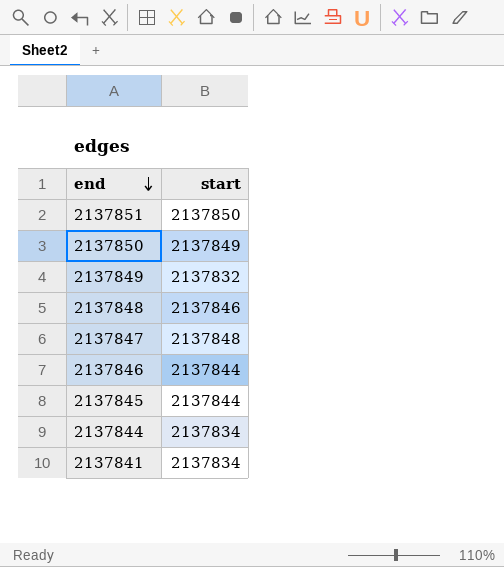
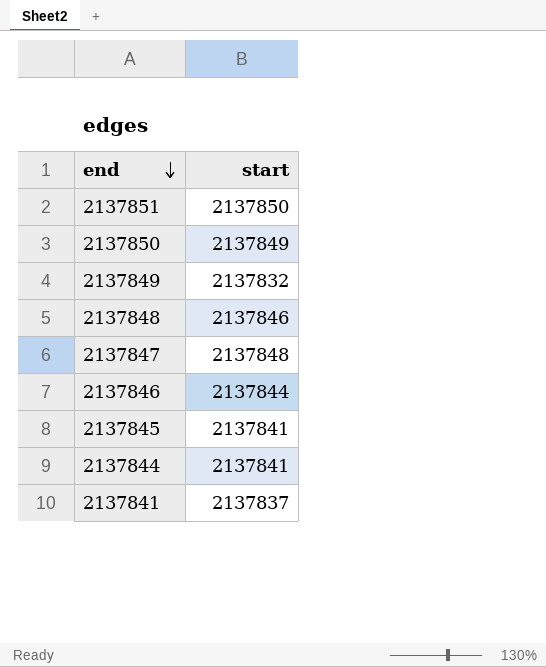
2137845 | start: 2137844 -> 2137841
2137844 | start: 2137834 -> 2137841
2137841 | start: 2137834 -> 2137837

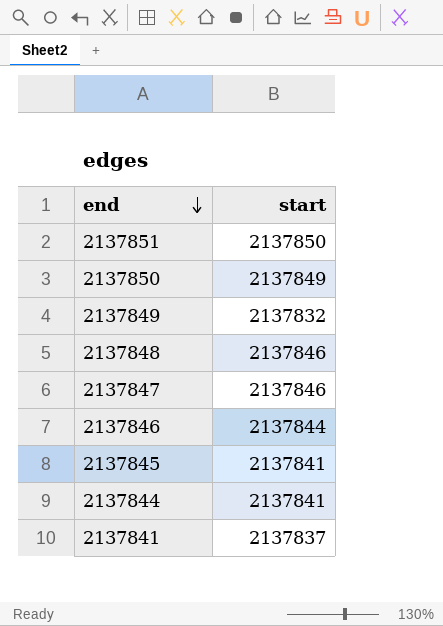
2137847 | start: 2137848 -> 2137846

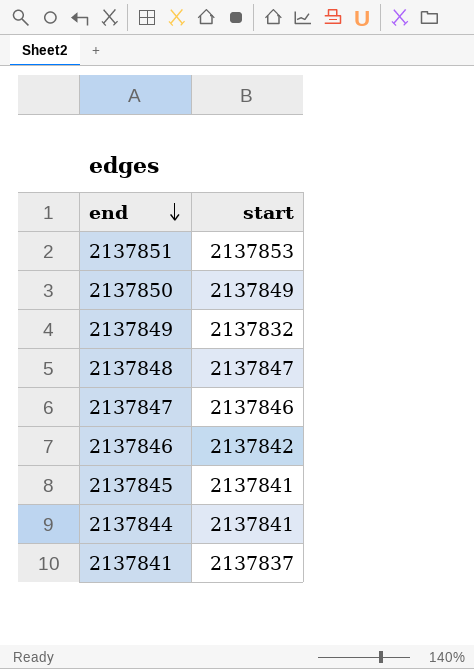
2137851 | start: 2137850 -> 2137853
2137848 | start: 2137846 -> 2137847
2137846 | start: 2137844 -> 2137842

